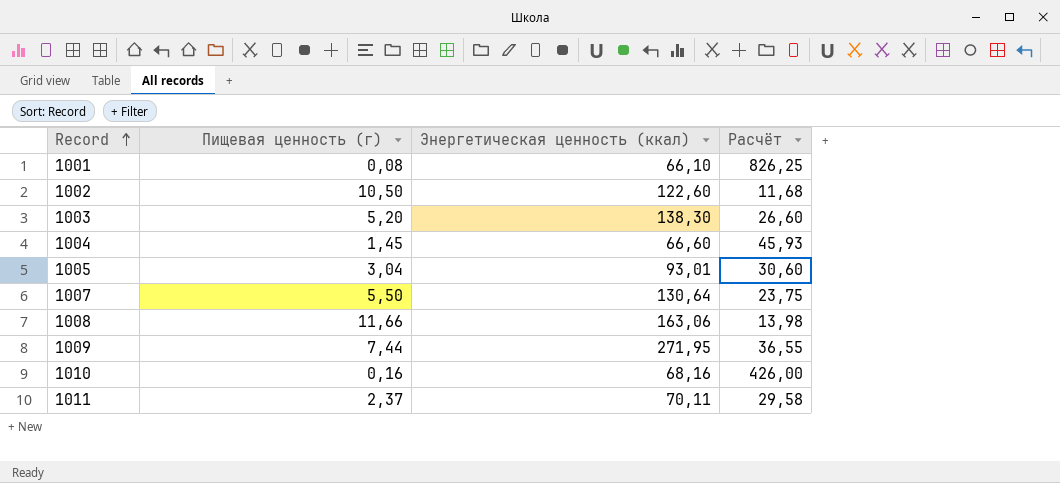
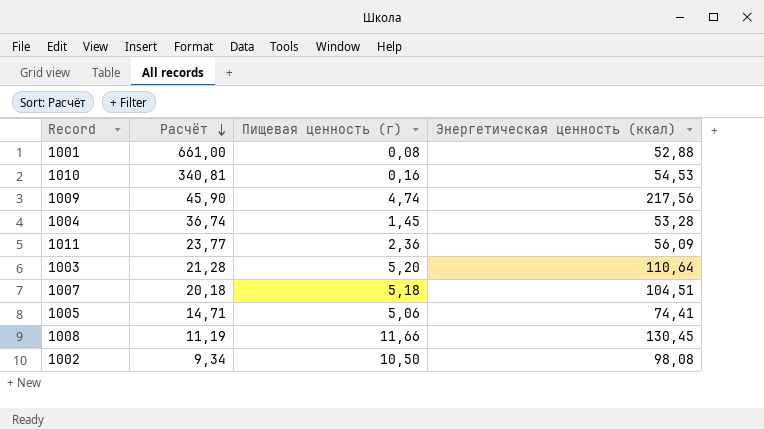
row order: Record ascending -> Расчёт descending
column Расчёт | position: 4 -> 2
1001 | Расчёт: 826,25 -> 661,00
1001 | Энергетическая ценность (ккал): 66,10 -> 52,88
1010 | Расчёт: 426,00 -> 340,81
1010 | Энергетическая ценность (ккал): 68,16 -> 54,53
1009 | Расчёт: 36,55 -> 45,90
1009 | Пищевая ценность (г): 7,44 -> 4,74
1009 | Энергетическая ценность (ккал): 271,95 -> 217,56
1004 | Расчёт: 45,93 -> 36,74
1004 | Энергетическая ценность (ккал): 66,60 -> 53,28
1011 | Расчёт: 29,58 -> 23,77
1011 | Пищевая ценность (г): 2,37 -> 2,36
1011 | Энергетическая ценность (ккал): 70,11 -> 56,09
1003 | Расчёт: 26,60 -> 21,28
1003 | Энергетическая ценность (ккал): 138,30 -> 110,64
1007 | Расчёт: 23,75 -> 20,18
1007 | Пищевая ценность (г): 5,50 -> 5,18
1007 | Энергетическая ценность (ккал): 130,64 -> 104,51
1005 | Расчёт: 30,60 -> 14,71
1005 | Пищевая ценность (г): 3,04 -> 5,06
1005 | Энергетическая ценность (ккал): 93,01 -> 74,41
1008 | Расчёт: 13,98 -> 11,19
1008 | Энергетическая ценность (ккал): 163,06 -> 130,45
1002 | Расчёт: 11,68 -> 9,34
1002 | Энергетическая ценность (ккал): 122,60 -> 98,08

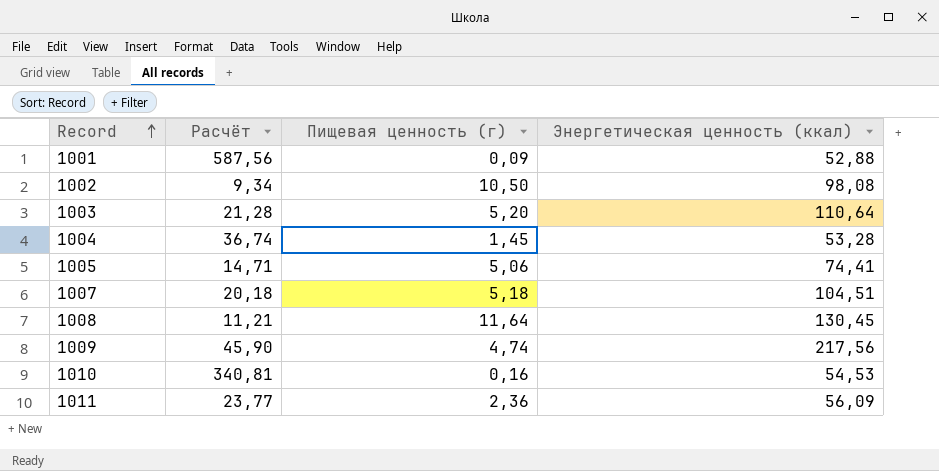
row order: Расчёт descending -> Record ascending
1001 | Расчёт: 661,00 -> 587,56
1001 | Пищевая ценность (г): 0,08 -> 0,09
1008 | Расчёт: 11,19 -> 11,21
1008 | Пищевая ценность (г): 11,66 -> 11,64

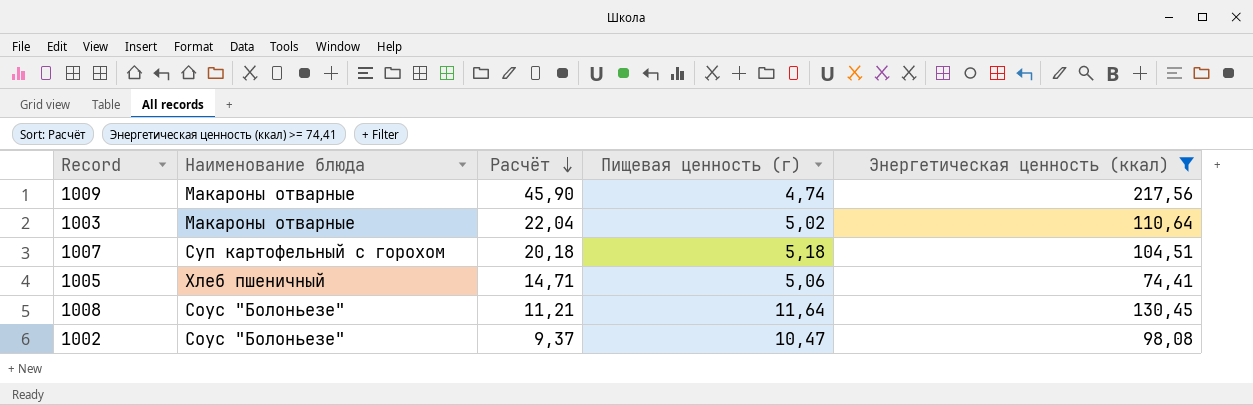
filter: none -> Энергетическая ценность (ккал) >= 74,41
row order: Record ascending -> Расчёт descending
column Наименование блюда | position: none -> 2
1003 | Расчёт: 21,28 -> 22,04
1003 | Пищевая ценность (г): 5,20 -> 5,02
1002 | Расчёт: 9,34 -> 9,37
1002 | Пищевая ценность (г): 10,50 -> 10,47

